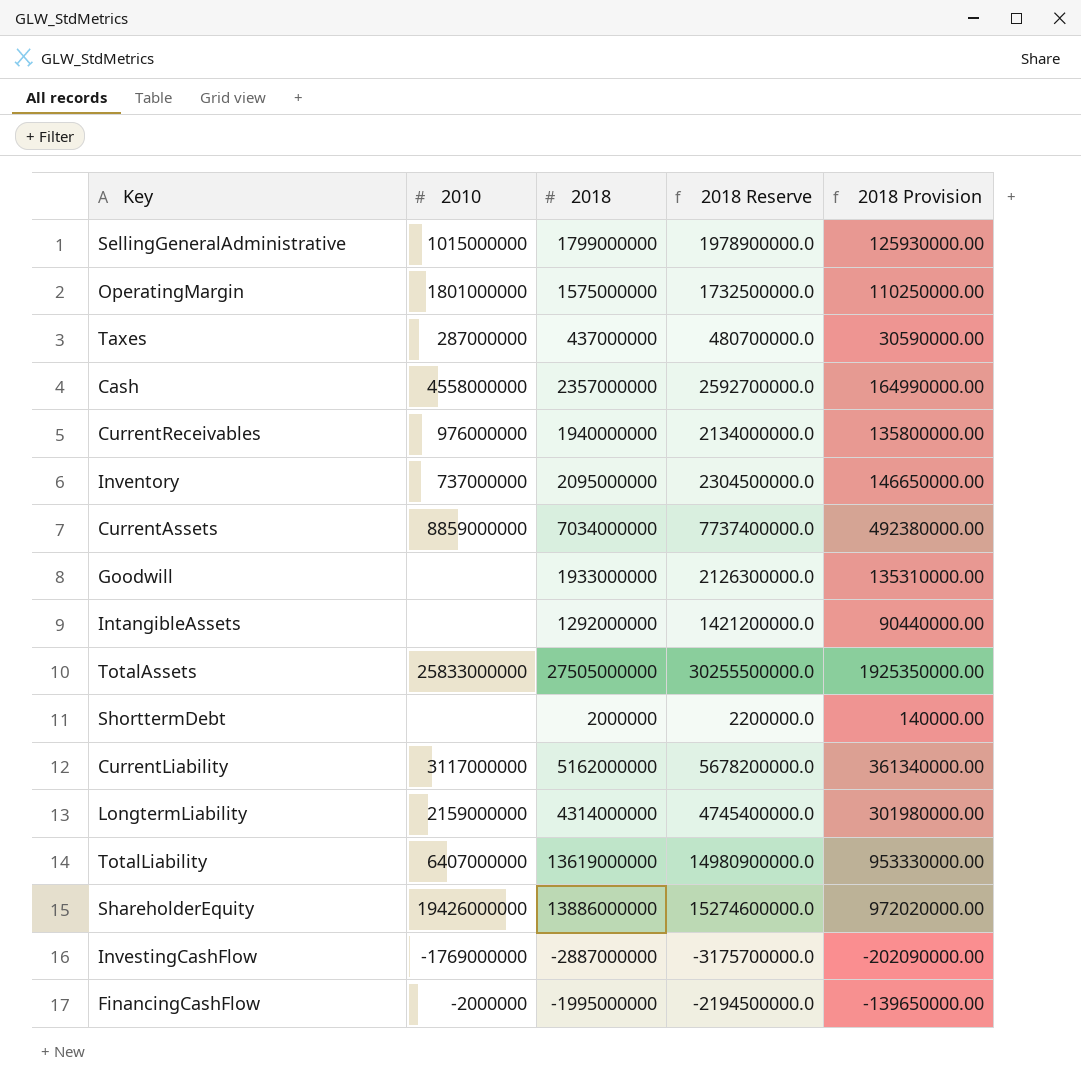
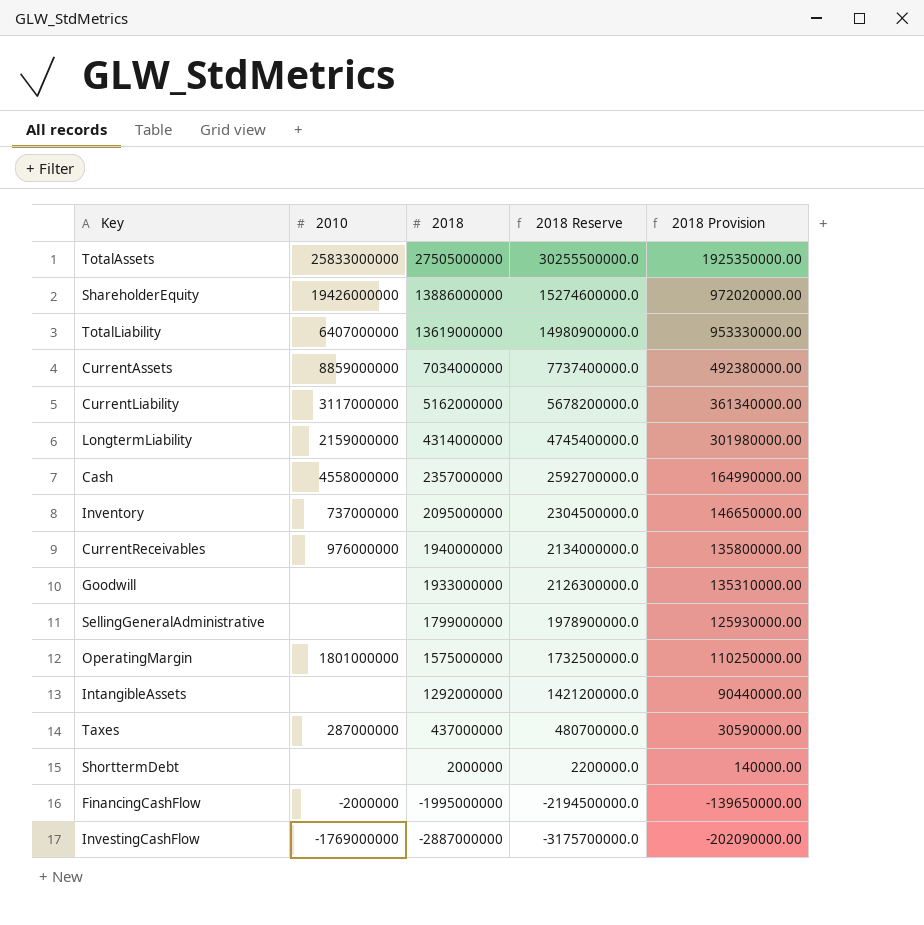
row order: none -> 2018 descending
SellingGeneralAdministrative | 2010: 1015000000 -> none

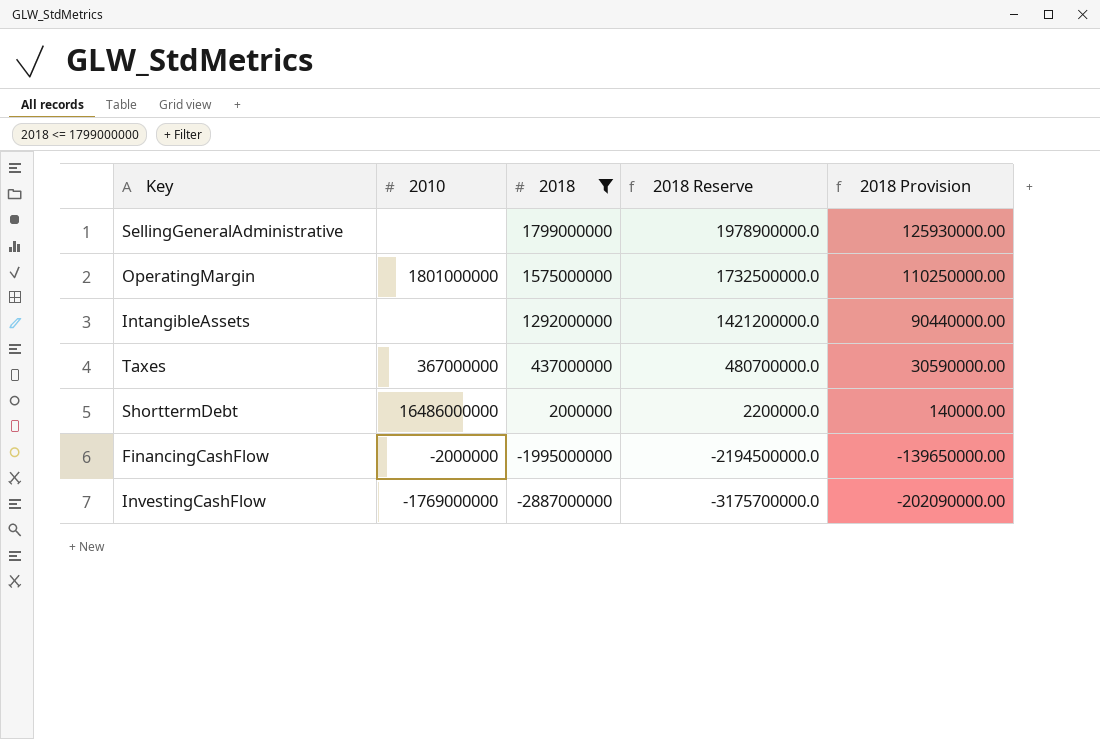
filter: none -> 2018 <= 1799000000
Taxes | 2010: 287000000 -> 367000000
ShorttermDebt | 2010: none -> 16486000000

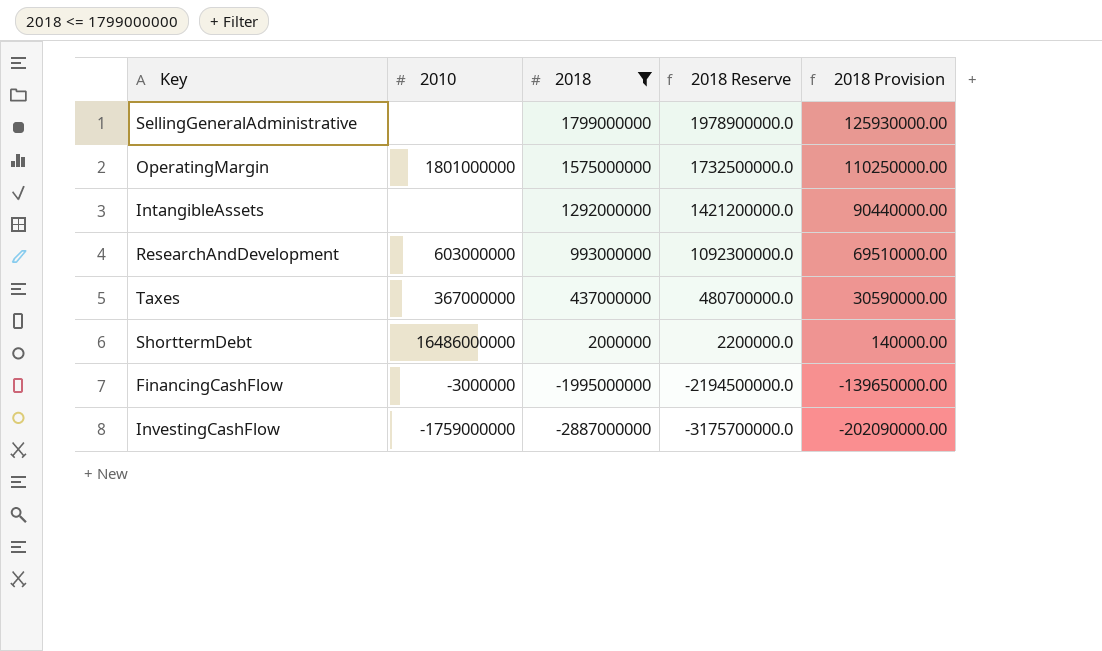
row ResearchAndDevelopment: none -> 603000000 | 993000000 | 1092300000.0 | 69510000.00
FinancingCashFlow | 2010: -2000000 -> -3000000
InvestingCashFlow | 2010: -1769000000 -> -1759000000

